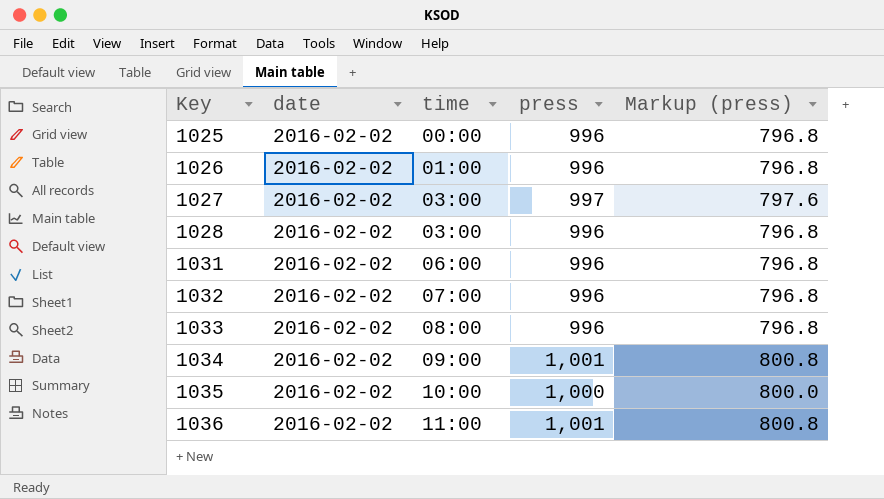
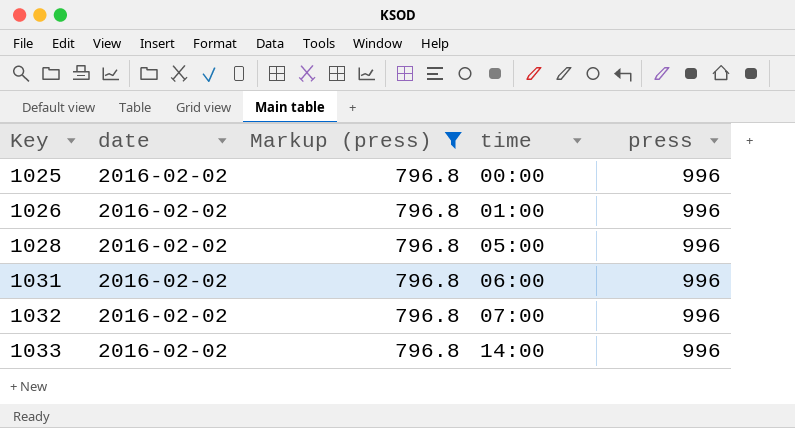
filter: none -> Markup (press) = 796.8
column Markup (press) | position: 5 -> 3
1028 | time: 03:00 -> 05:00
1033 | time: 08:00 -> 14:00

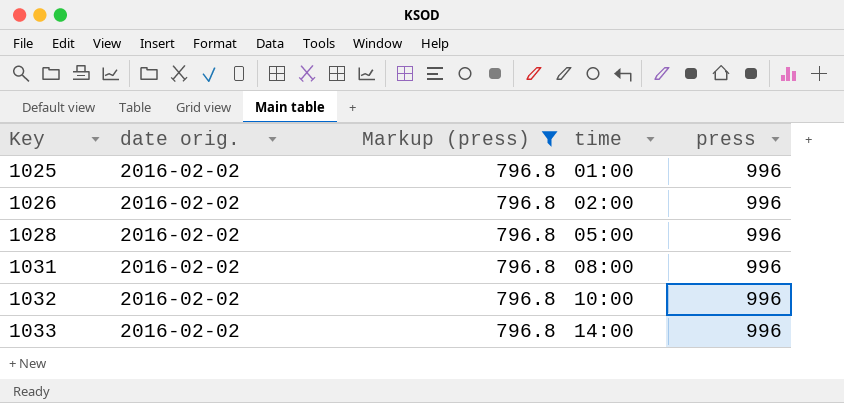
column name: date -> date orig.
1025 | time: 00:00 -> 01:00
1026 | time: 01:00 -> 02:00
1031 | time: 06:00 -> 08:00
1032 | time: 07:00 -> 10:00

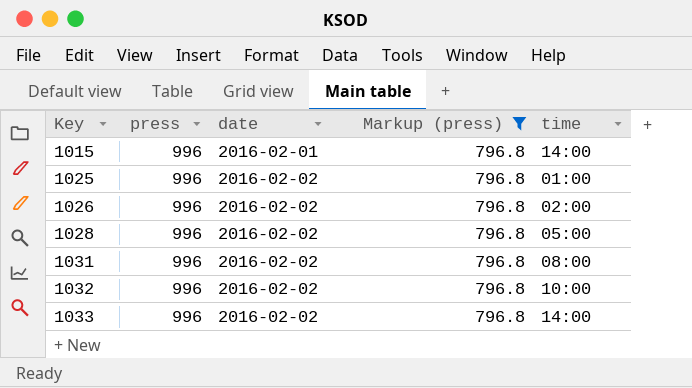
column press | position: 5 -> 2
column name: date orig. -> date
row 1015: none -> 996 | 2016-02-01 | 796.8 | 14:00

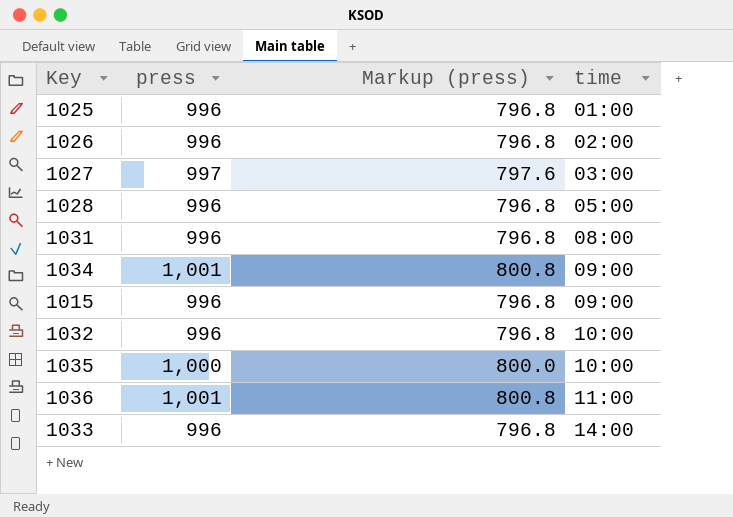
filter: Markup (press) = 796.8 -> none
row order: Key ascending -> time ascending
column date | position: 3 -> none
1015 | time: 14:00 -> 09:00

